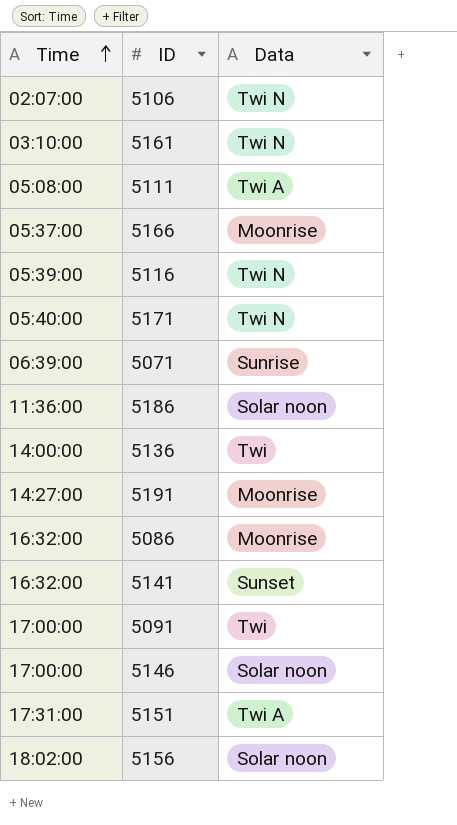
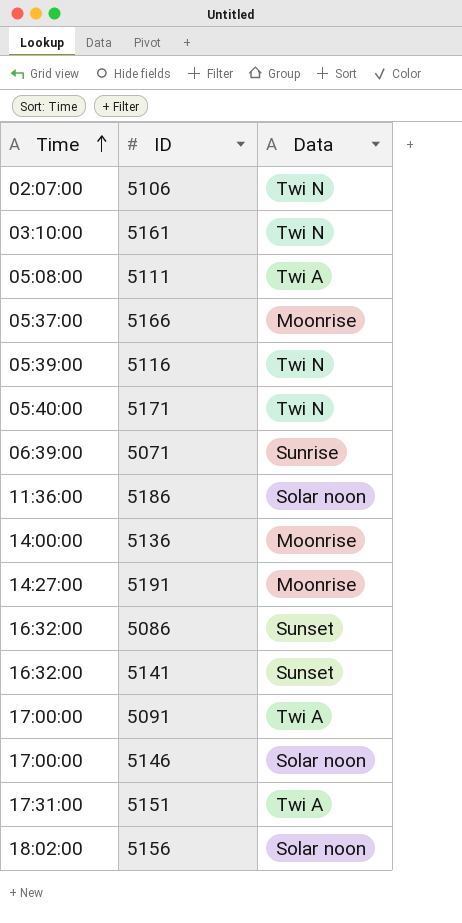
5136 | Data: Twi -> Moonrise
5086 | Data: Moonrise -> Sunset
5091 | Data: Twi -> Twi A

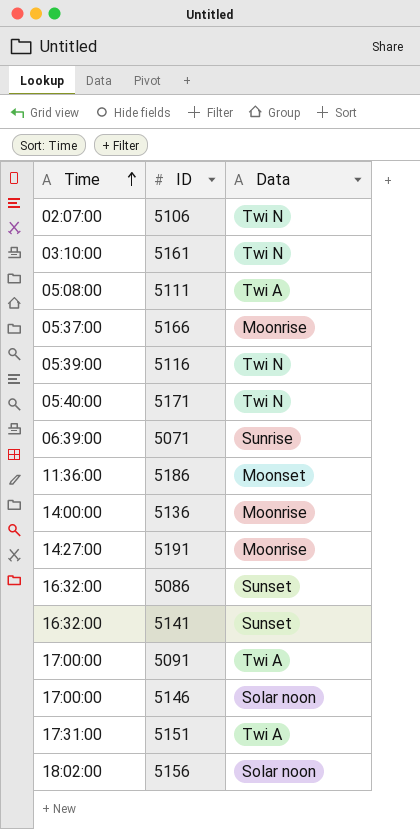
5186 | Data: Solar noon -> Moonset

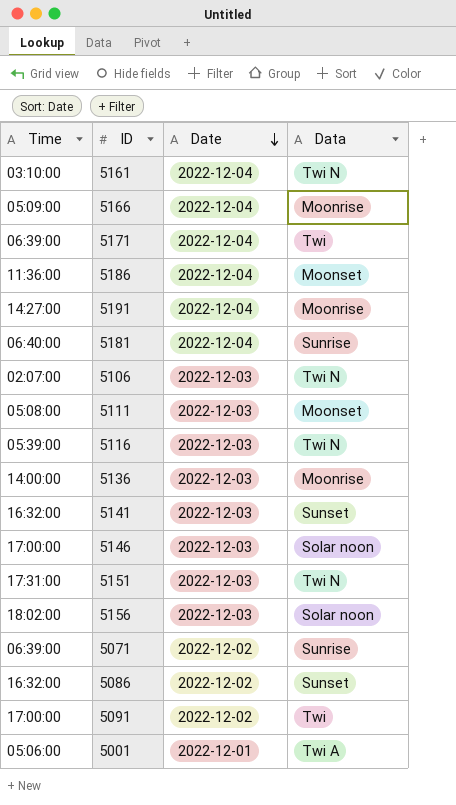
row order: Time ascending -> Date descending
column Date | position: none -> 3
5166 | Time: 05:37:00 -> 05:09:00
5171 | Time: 05:40:00 -> 06:39:00
5171 | Data: Twi N -> Twi
row 5181: none -> 06:40:00 | 2022-12-04 | Sunrise
5111 | Data: Twi A -> Moonset
5151 | Data: Twi A -> Twi N
5091 | Data: Twi A -> Twi
row 5001: none -> 05:06:00 | 2022-12-01 | Twi A

